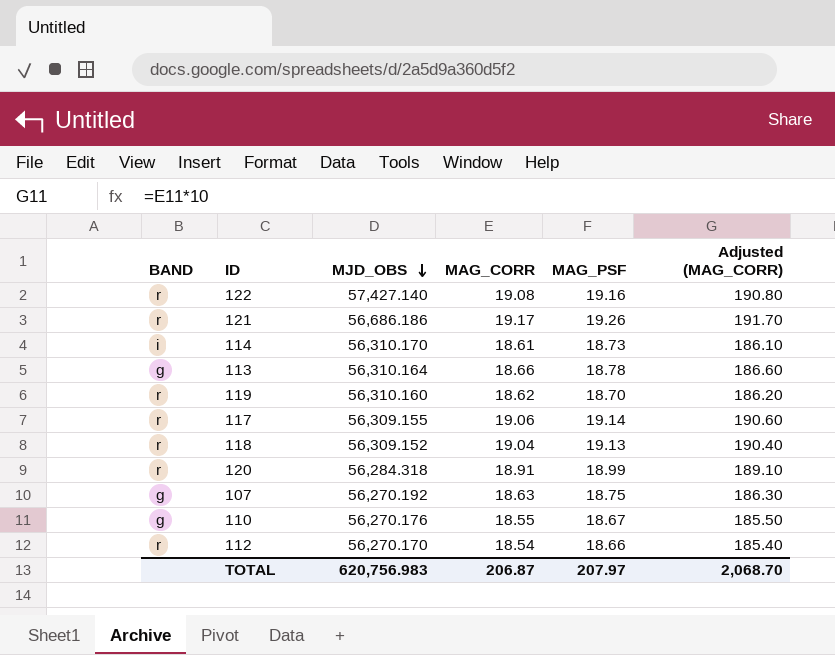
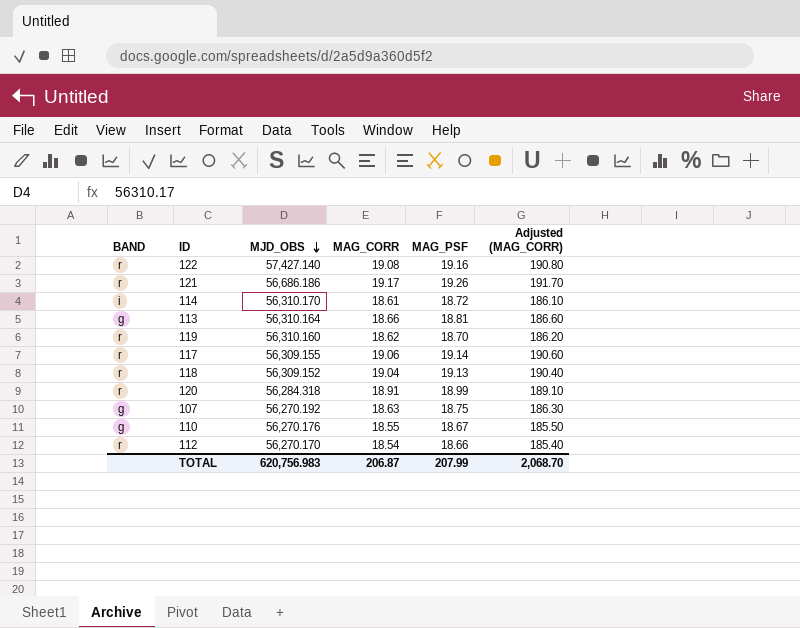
114 | MAG_PSF: 18.73 -> 18.72
113 | MAG_PSF: 18.78 -> 18.81
TOTAL | MAG_PSF: 207.97 -> 207.99

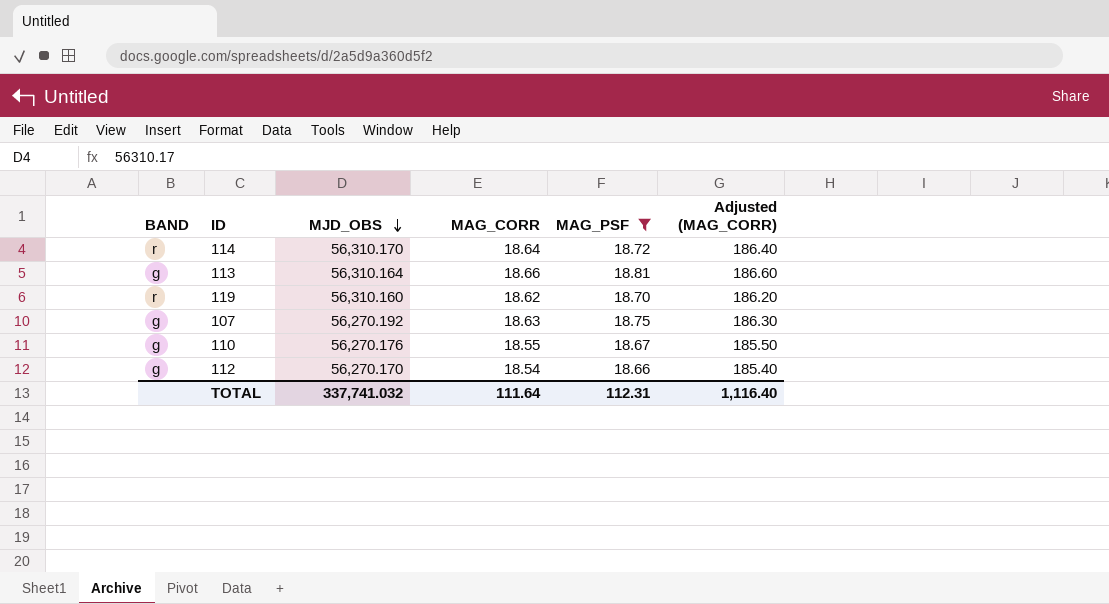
filter: none -> MAG_PSF <= 18.81
114 | BAND: i -> r
114 | MAG_CORR: 18.61 -> 18.64
114 | Adjusted (MAG_CORR): 186.10 -> 186.40
112 | BAND: r -> g
TOTAL | MJD_OBS: 620,756.983 -> 337,741.032
TOTAL | MAG_CORR: 206.87 -> 111.64
TOTAL | MAG_PSF: 207.99 -> 112.31
TOTAL | Adjusted (MAG_CORR): 2,068.70 -> 1,116.40

